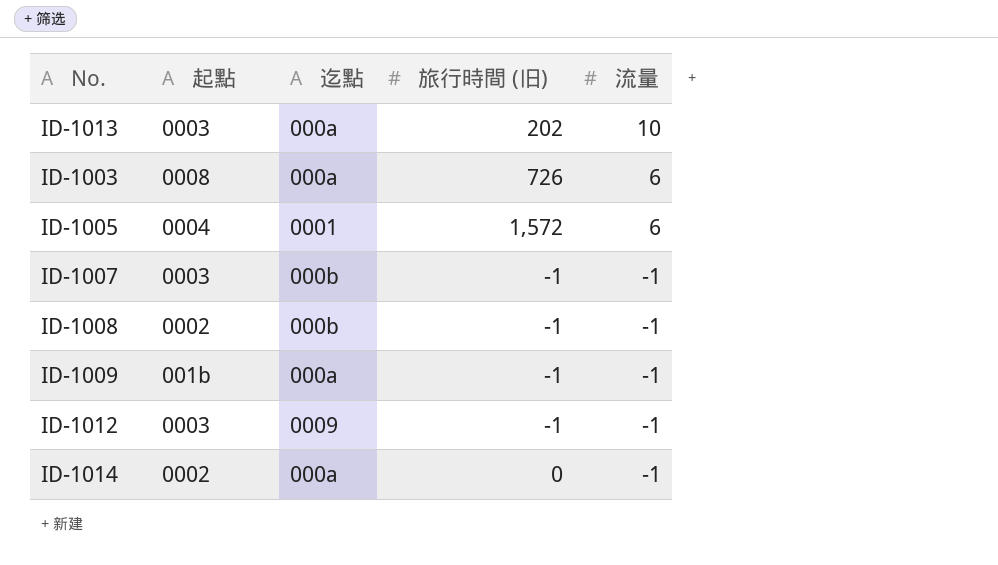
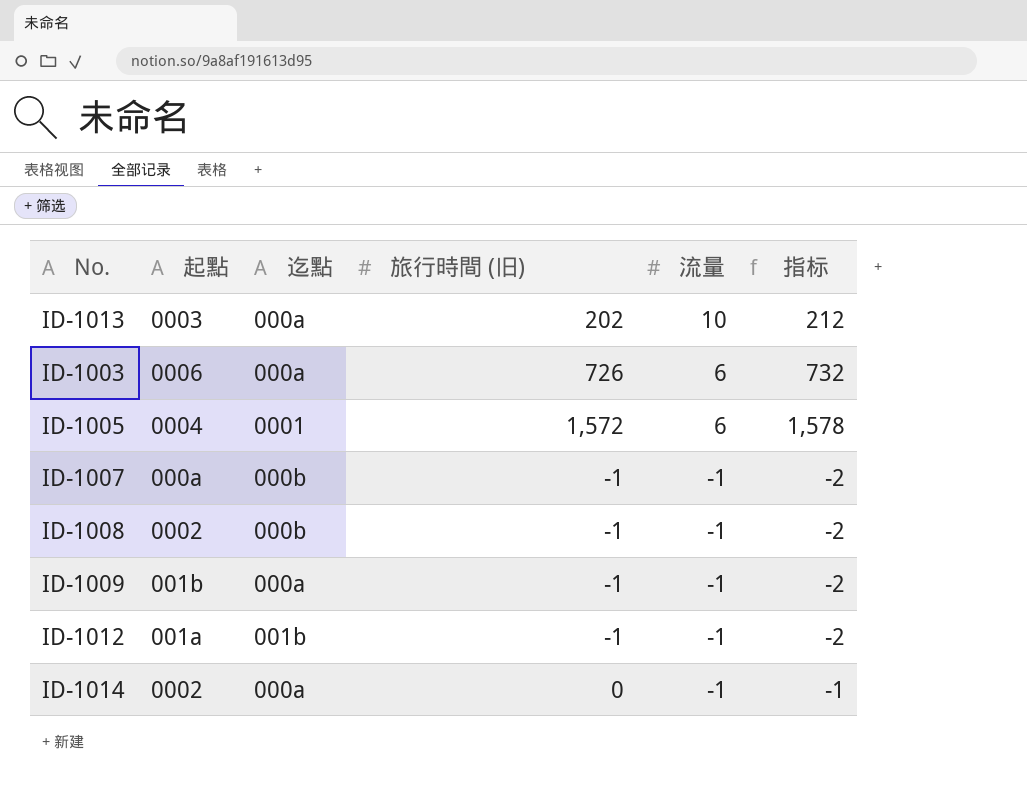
column 指标 | formula: none -> [旅行時間 (旧)] + [流量]
ID-1003 | 起點: 0008 -> 0006
ID-1007 | 起點: 0003 -> 000a
ID-1012 | 起點: 0003 -> 001a
ID-1012 | 迄點: 0009 -> 001b

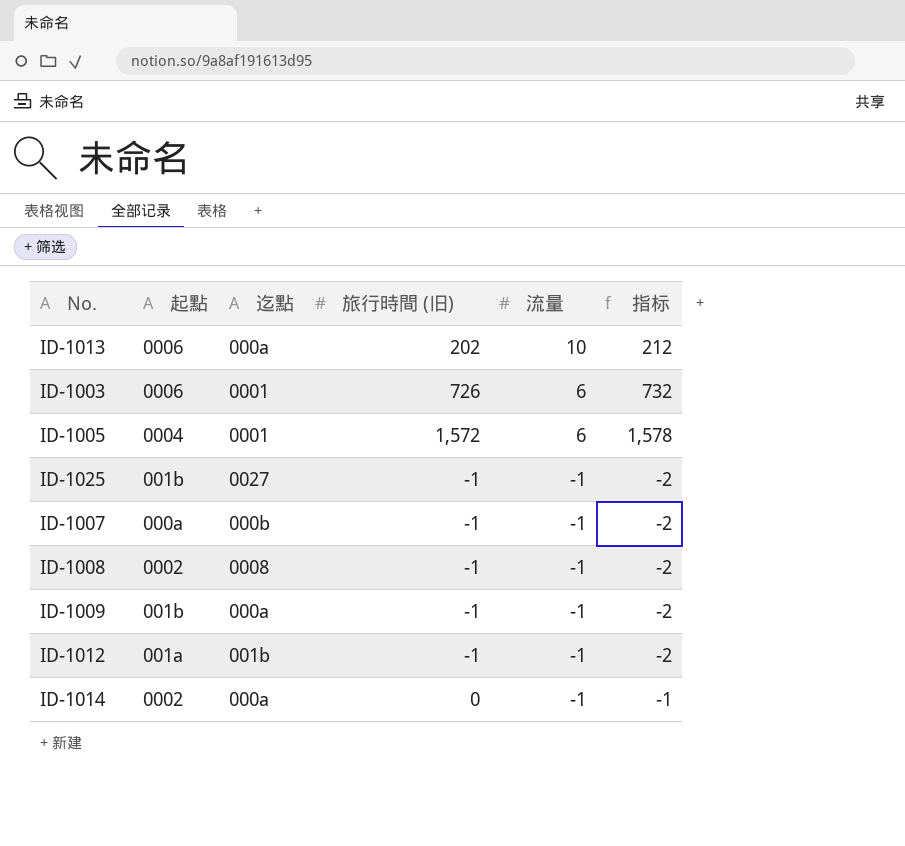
ID-1013 | 起點: 0003 -> 0006
ID-1003 | 迄點: 000a -> 0001
row ID-1025: none -> 001b | 0027 | -1 | -1 | -2
ID-1008 | 迄點: 000b -> 0008

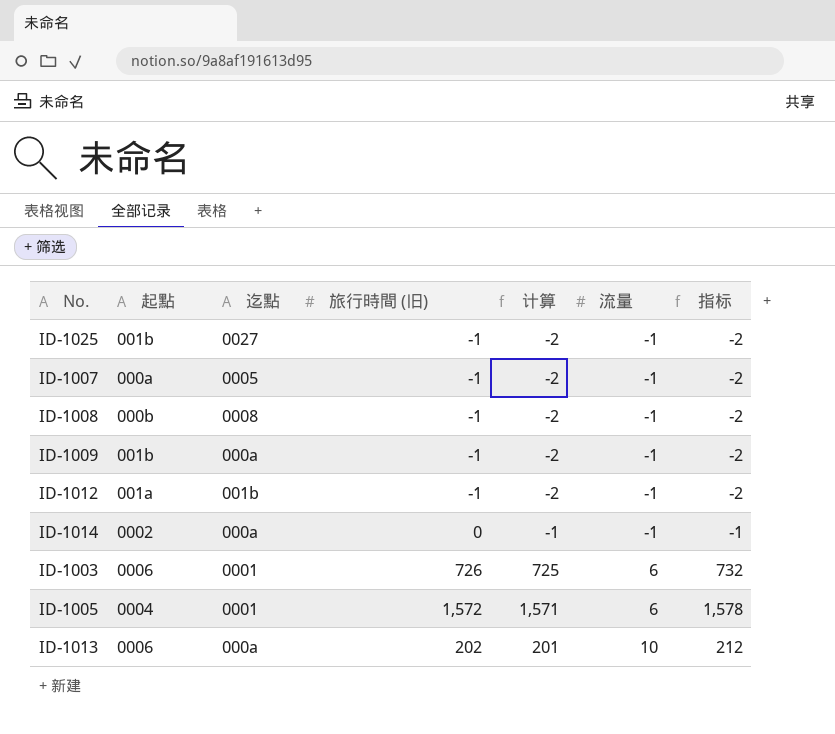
row order: 流量 descending -> 流量 ascending
column 计算 | formula: none -> [旅行時間 (旧)] - 1
ID-1007 | 迄點: 000b -> 0005
ID-1008 | 起點: 0002 -> 000b

